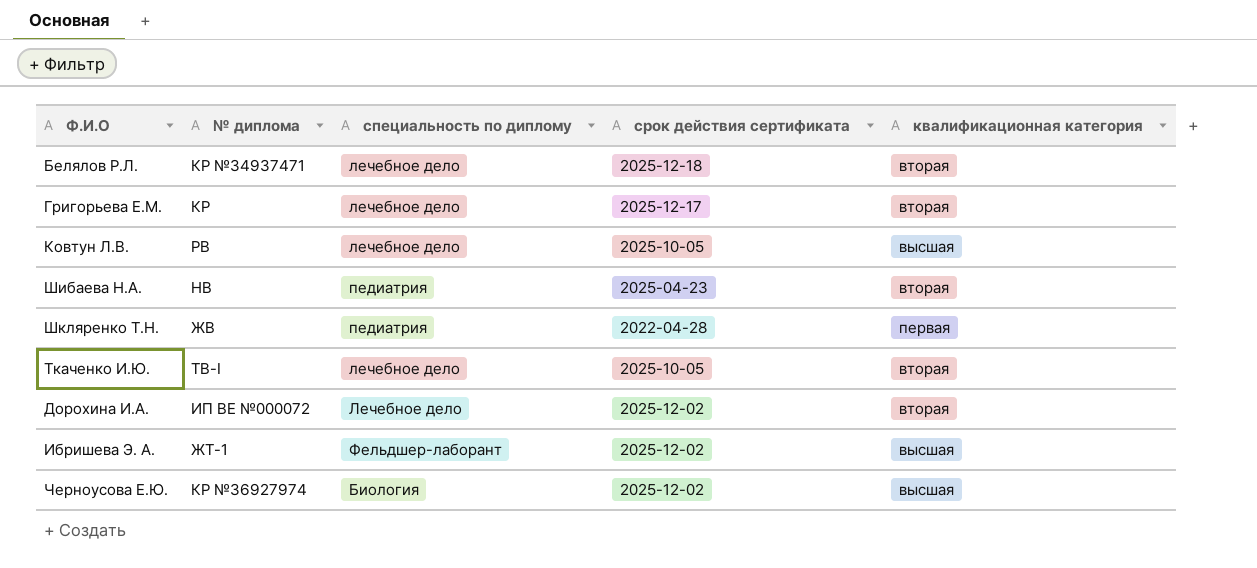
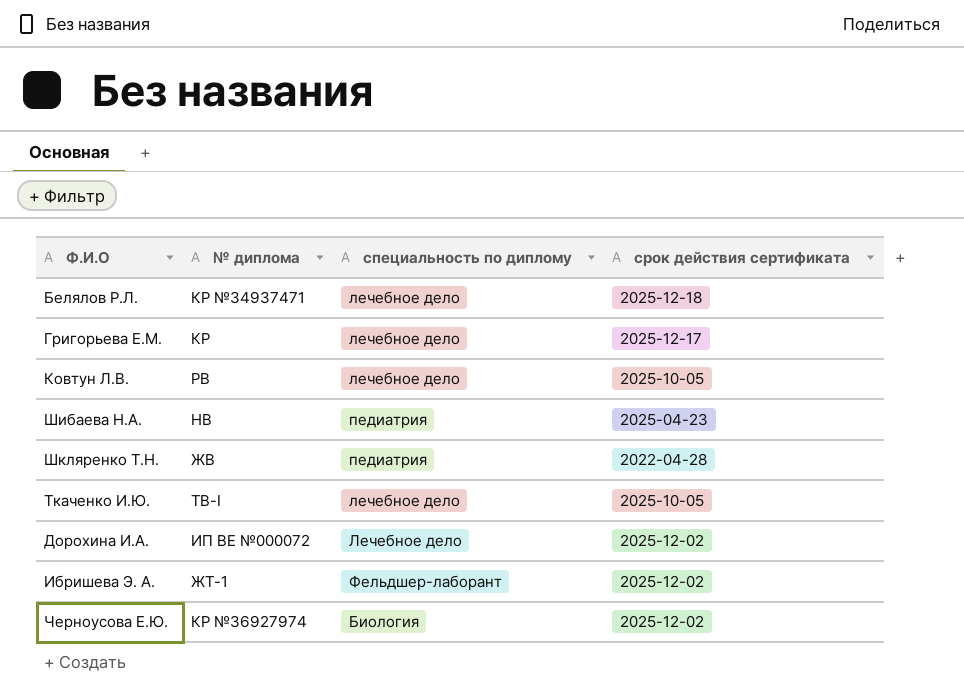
column квалификационная категория | position: 5 -> none

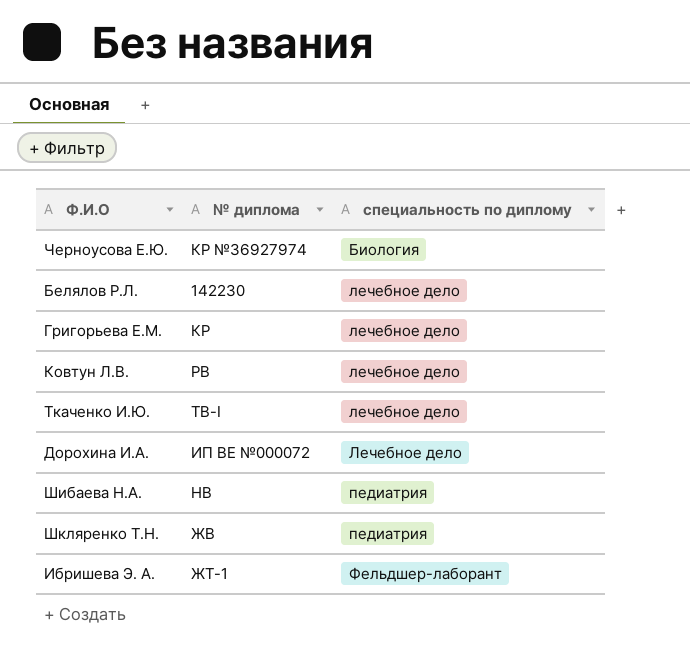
row order: none -> специальность по диплому ascending
column срок действия сертификата | position: 4 -> none
Белялов Р.Л. | № диплома: КР №34937471 -> 142230

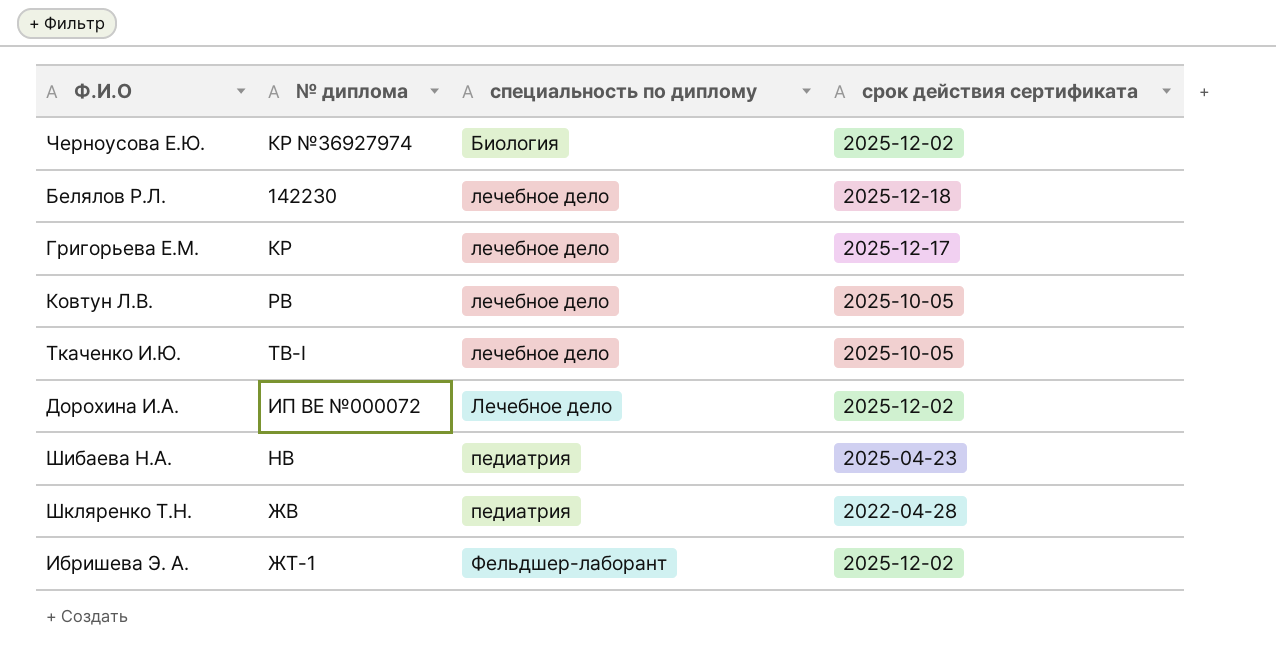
column срок действия сертификата | position: none -> 4

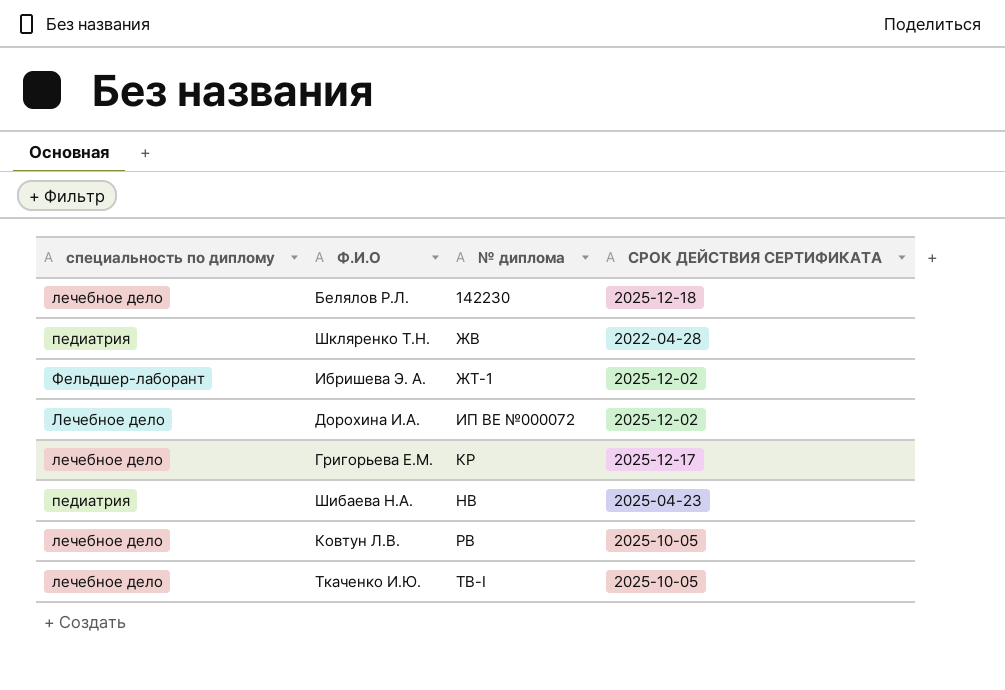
row order: специальность по диплому ascending -> № диплома ascending
column специальность по диплому | position: 3 -> 1
column name: срок действия сертификата -> СРОК ДЕЙСТВИЯ СЕРТИФИКАТА
row Черноусова Е.Ю.: КР №36927974 | Биология | 2025-12-02 -> none

